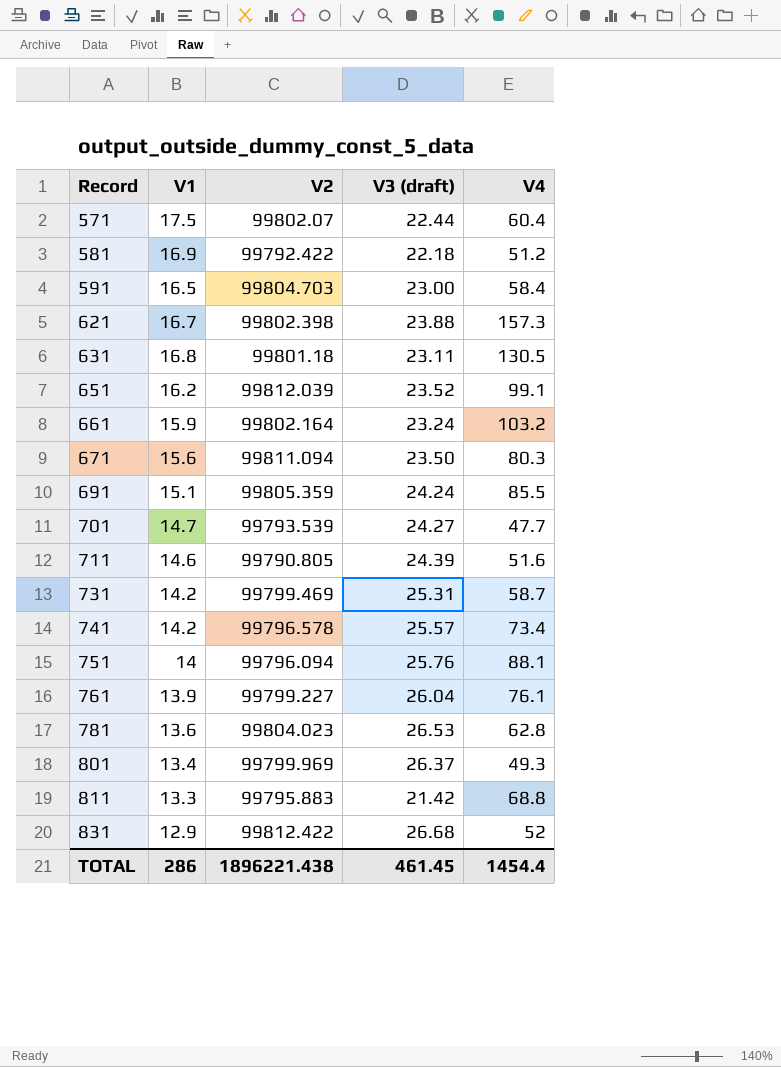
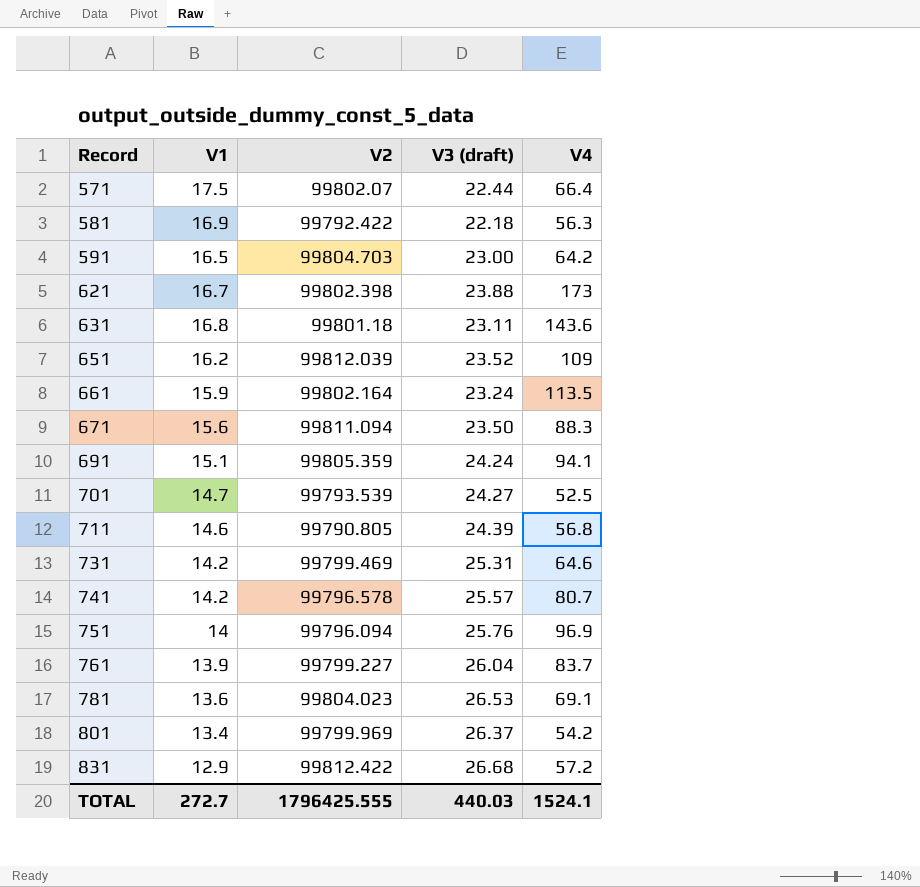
row 811: 13.3 | 99795.883 | 21.42 | 68.8 -> none
571 | V4: 60.4 -> 66.4
581 | V4: 51.2 -> 56.3
591 | V4: 58.4 -> 64.2
621 | V4: 157.3 -> 173
631 | V4: 130.5 -> 143.6
651 | V4: 99.1 -> 109
661 | V4: 103.2 -> 113.5
671 | V4: 80.3 -> 88.3
691 | V4: 85.5 -> 94.1
701 | V4: 47.7 -> 52.5
711 | V4: 51.6 -> 56.8
731 | V4: 58.7 -> 64.6
741 | V4: 73.4 -> 80.7
751 | V4: 88.1 -> 96.9
761 | V4: 76.1 -> 83.7
781 | V4: 62.8 -> 69.1
801 | V4: 49.3 -> 54.2
831 | V4: 52 -> 57.2
TOTAL | V1: 286 -> 272.7
TOTAL | V2: 1896221.438 -> 1796425.555
TOTAL | V3 (draft): 461.45 -> 440.03
TOTAL | V4: 1454.4 -> 1524.1

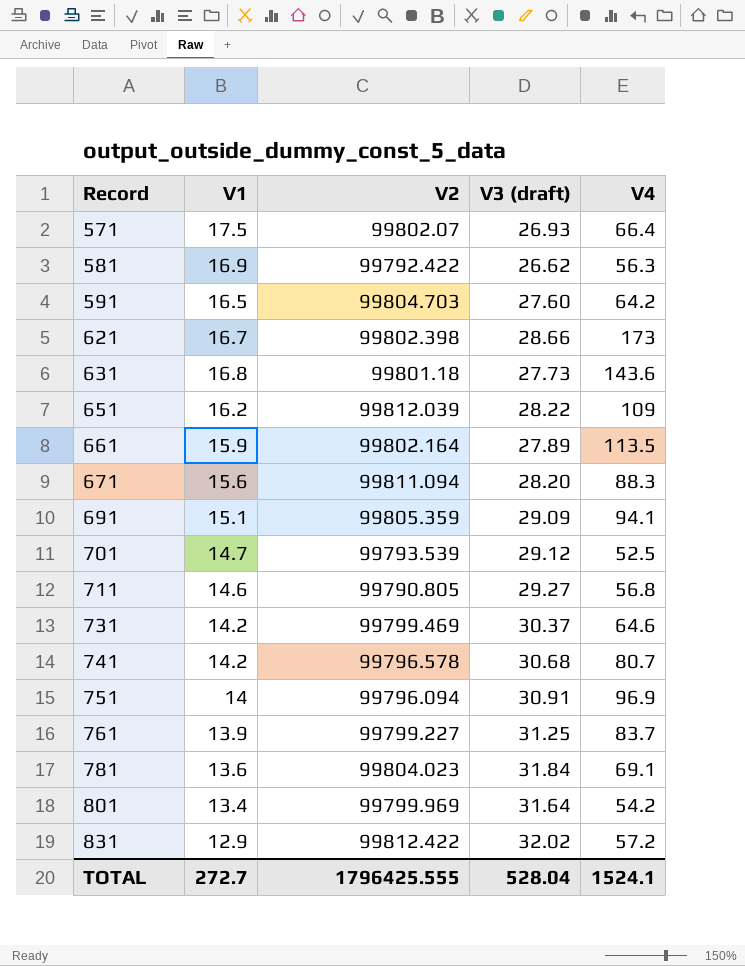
571 | V3 (draft): 22.44 -> 26.93
581 | V3 (draft): 22.18 -> 26.62
591 | V3 (draft): 23.00 -> 27.60
621 | V3 (draft): 23.88 -> 28.66
631 | V3 (draft): 23.11 -> 27.73
651 | V3 (draft): 23.52 -> 28.22
661 | V3 (draft): 23.24 -> 27.89
671 | V3 (draft): 23.50 -> 28.20
691 | V3 (draft): 24.24 -> 29.09
701 | V3 (draft): 24.27 -> 29.12
711 | V3 (draft): 24.39 -> 29.27
731 | V3 (draft): 25.31 -> 30.37
741 | V3 (draft): 25.57 -> 30.68
751 | V3 (draft): 25.76 -> 30.91
761 | V3 (draft): 26.04 -> 31.25
781 | V3 (draft): 26.53 -> 31.84
801 | V3 (draft): 26.37 -> 31.64
831 | V3 (draft): 26.68 -> 32.02
TOTAL | V3 (draft): 440.03 -> 528.04

